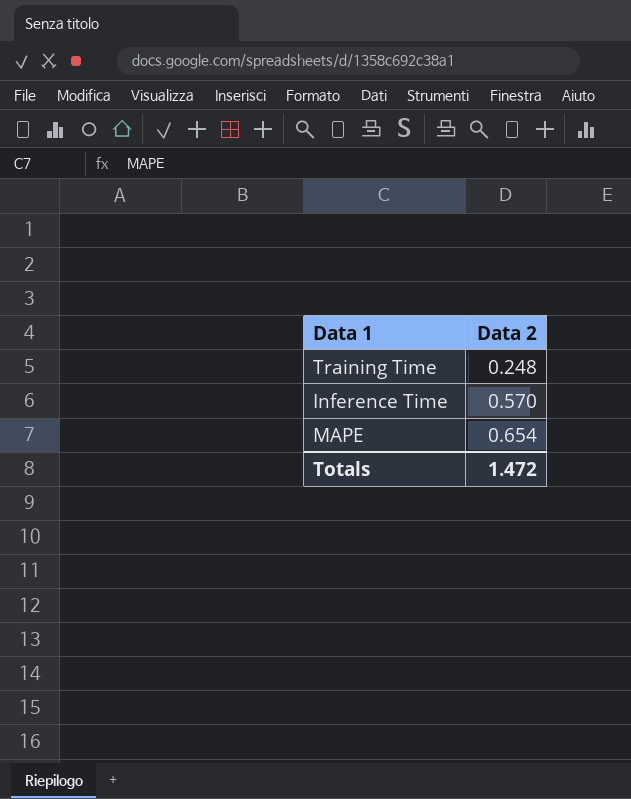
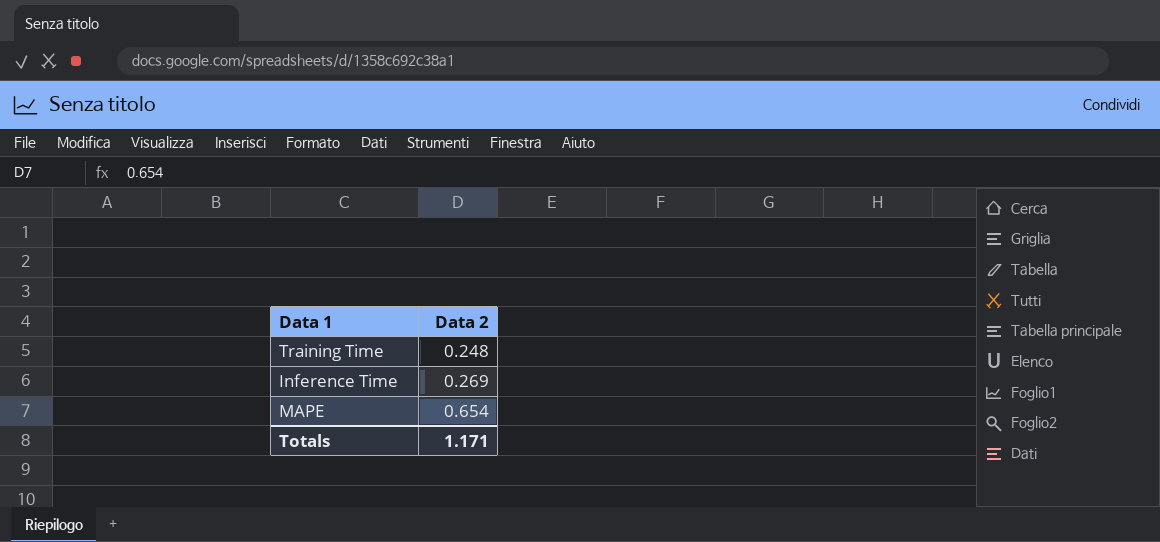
Inference Time | Data 2: 0.570 -> 0.269
Totals | Data 2: 1.472 -> 1.171

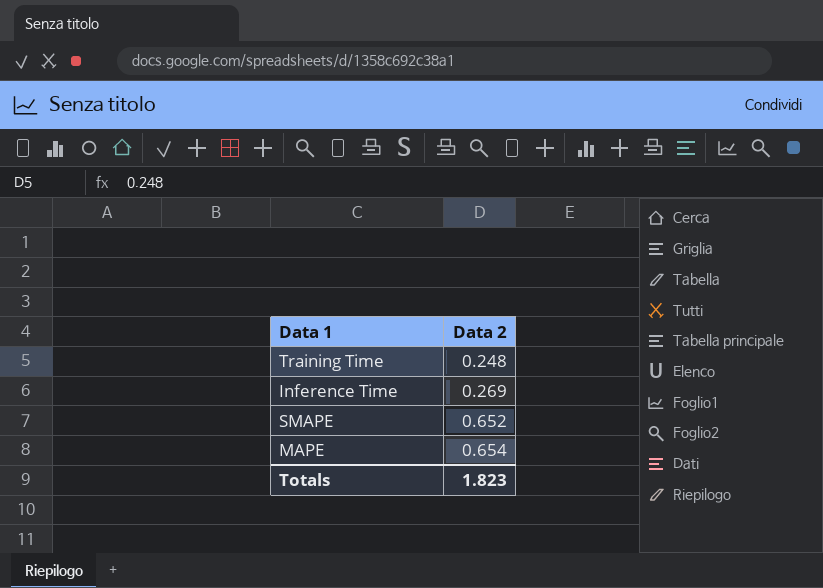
row SMAPE: none -> 0.652
Totals | Data 2: 1.171 -> 1.823

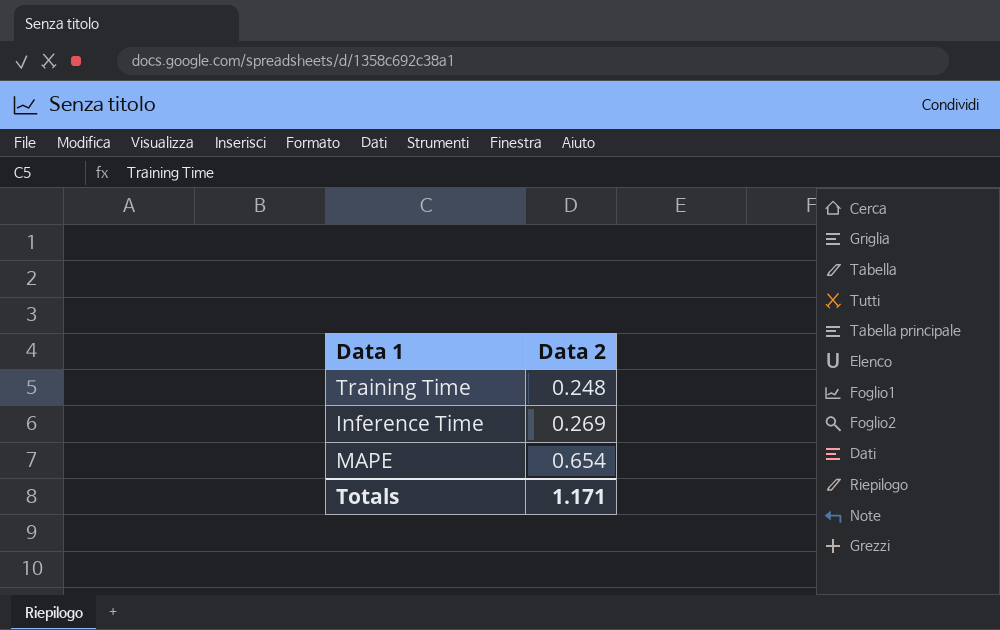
row SMAPE: 0.652 -> none
Totals | Data 2: 1.823 -> 1.171

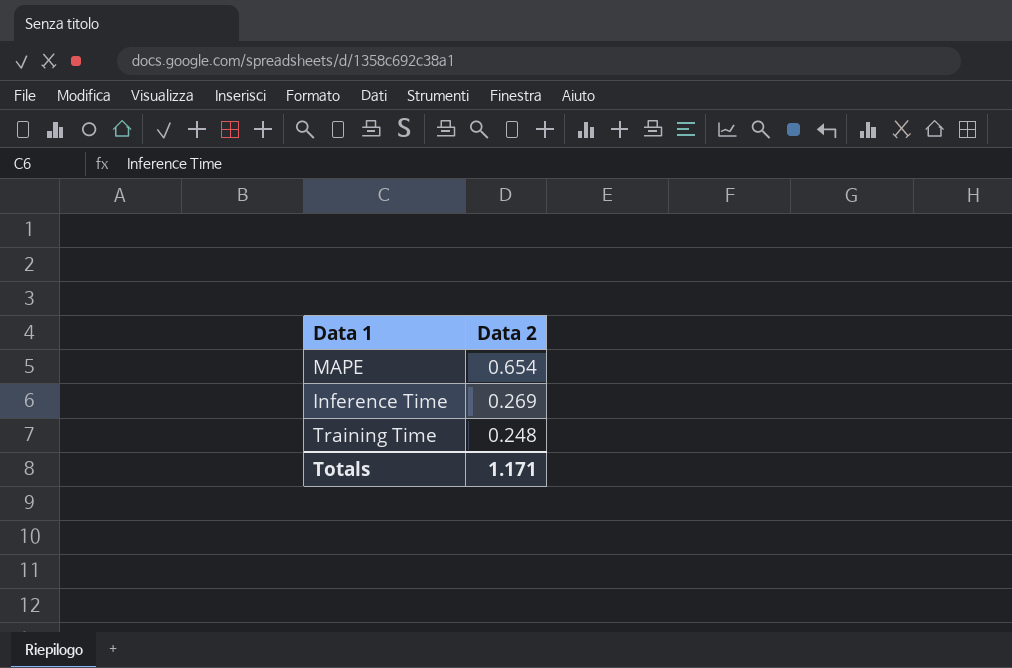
row order: Data 2 ascending -> Data 2 descending

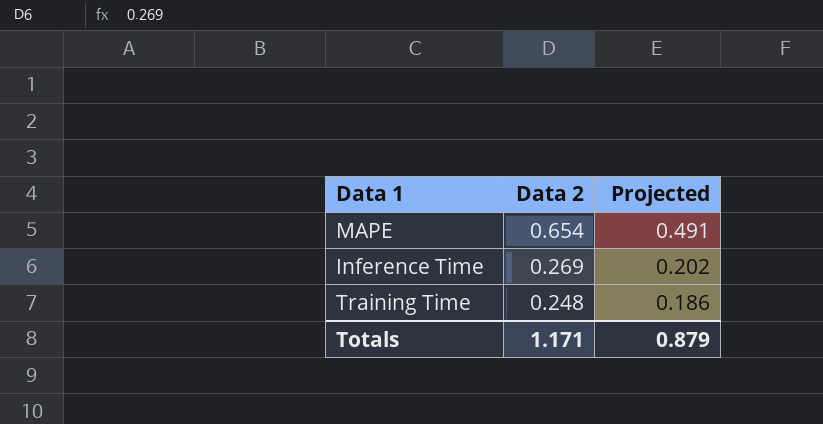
column Projected | formula: none -> [Data 2] * 0.75

